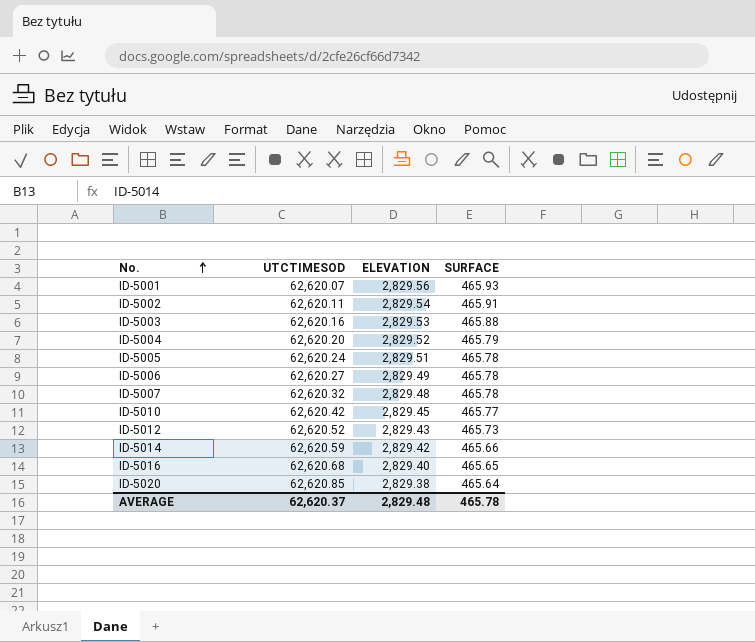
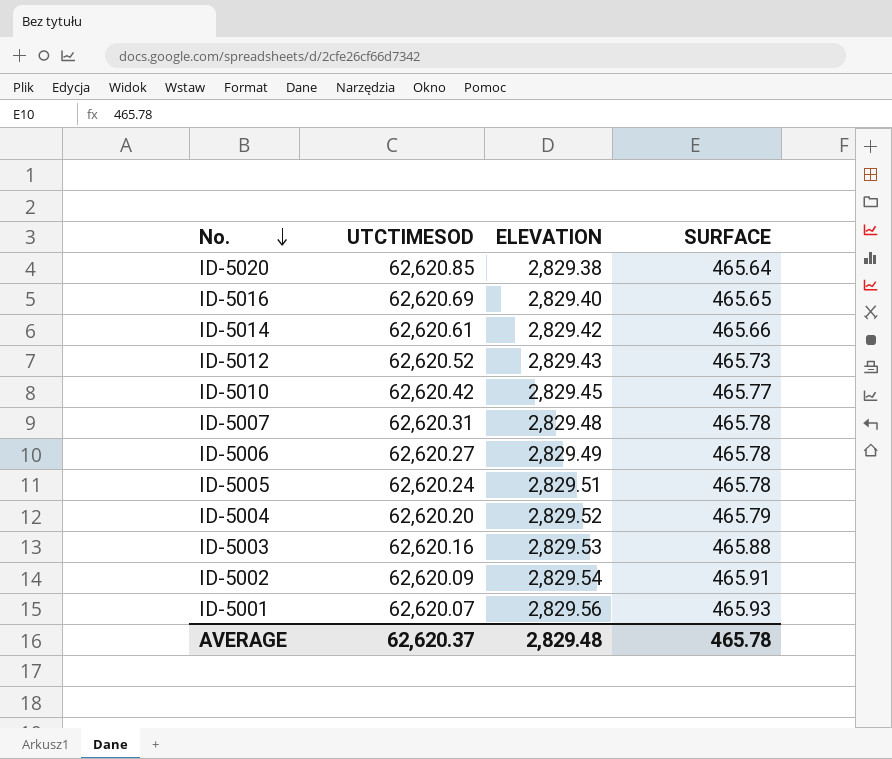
row order: No. ascending -> No. descending
ID-5016 | UTCTIMESOD: 62,620.68 -> 62,620.69
ID-5014 | UTCTIMESOD: 62,620.59 -> 62,620.61
ID-5007 | UTCTIMESOD: 62,620.32 -> 62,620.31
ID-5002 | UTCTIMESOD: 62,620.11 -> 62,620.09

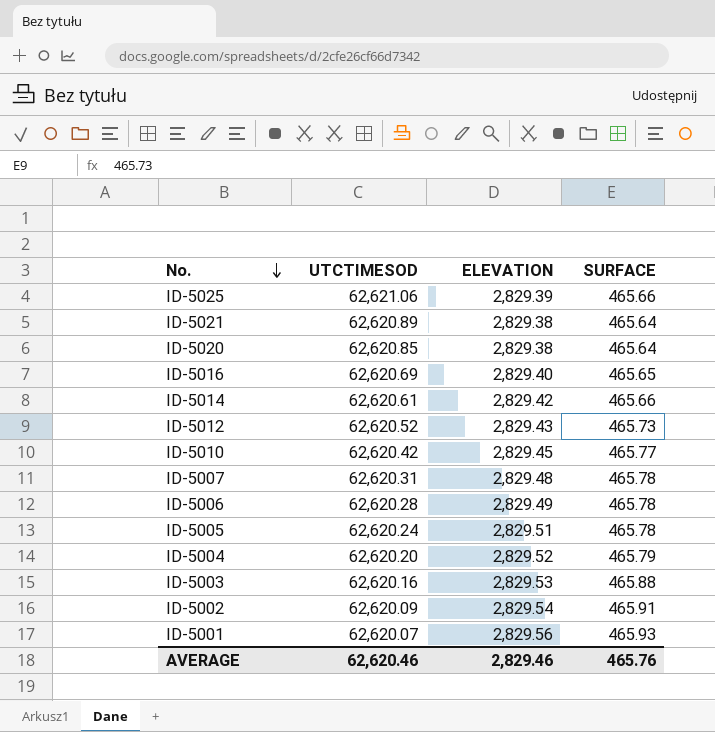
row ID-5025: none -> 62,621.06 | 2,829.39 | 465.66
row ID-5021: none -> 62,620.89 | 2,829.38 | 465.64
ID-5006 | UTCTIMESOD: 62,620.27 -> 62,620.28
AVERAGE | UTCTIMESOD: 62,620.37 -> 62,620.46
AVERAGE | ELEVATION: 2,829.48 -> 2,829.46
AVERAGE | SURFACE: 465.78 -> 465.76

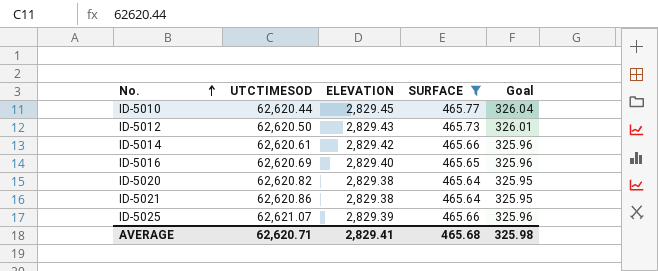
filter: none -> SURFACE <= 465.77
row order: No. descending -> No. ascending
column Goal | formula: none -> [SURFACE] * 0.7
ID-5010 | UTCTIMESOD: 62,620.42 -> 62,620.44
ID-5012 | UTCTIMESOD: 62,620.52 -> 62,620.50
ID-5020 | UTCTIMESOD: 62,620.85 -> 62,620.82
ID-5021 | UTCTIMESOD: 62,620.89 -> 62,620.86
ID-5025 | UTCTIMESOD: 62,621.06 -> 62,621.07
AVERAGE | UTCTIMESOD: 62,620.46 -> 62,620.71
AVERAGE | ELEVATION: 2,829.46 -> 2,829.41
AVERAGE | SURFACE: 465.76 -> 465.68

